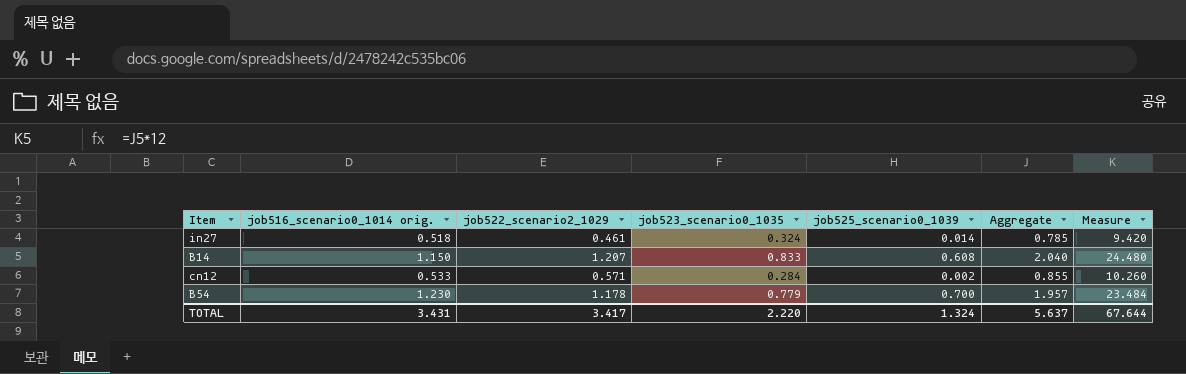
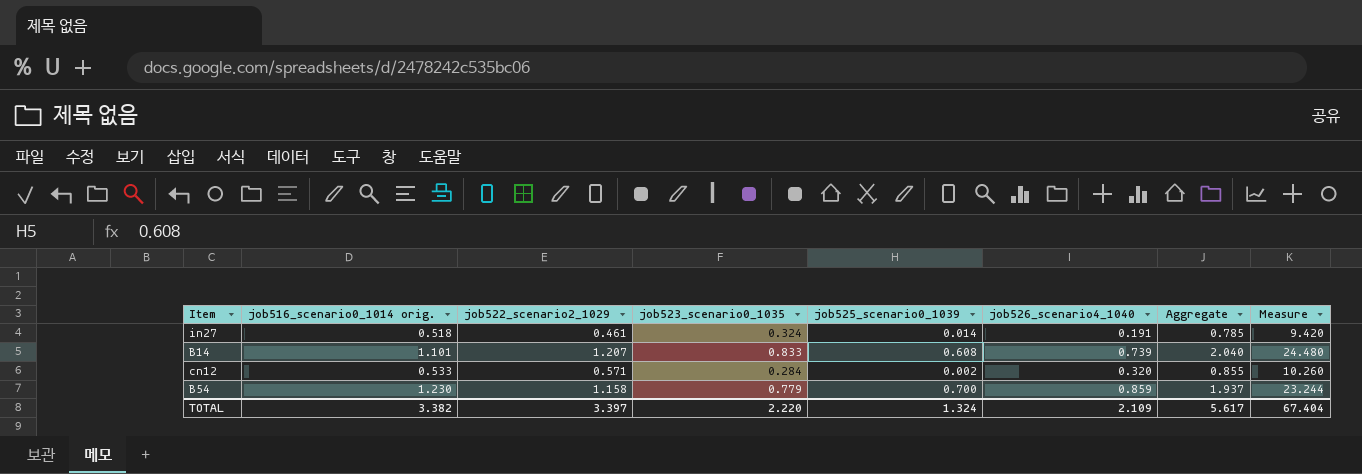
column job526_scenario4_1040 | position: none -> 6
B14 | job516_scenario0_1014 orig.: 1.150 -> 1.101
B54 | job522_scenario2_1029: 1.178 -> 1.158
B54 | Aggregate: 1.957 -> 1.937
B54 | Measure: 23.484 -> 23.244
TOTAL | job516_scenario0_1014 orig.: 3.431 -> 3.382
TOTAL | job522_scenario2_1029: 3.417 -> 3.397
TOTAL | Aggregate: 5.637 -> 5.617
TOTAL | Measure: 67.644 -> 67.404

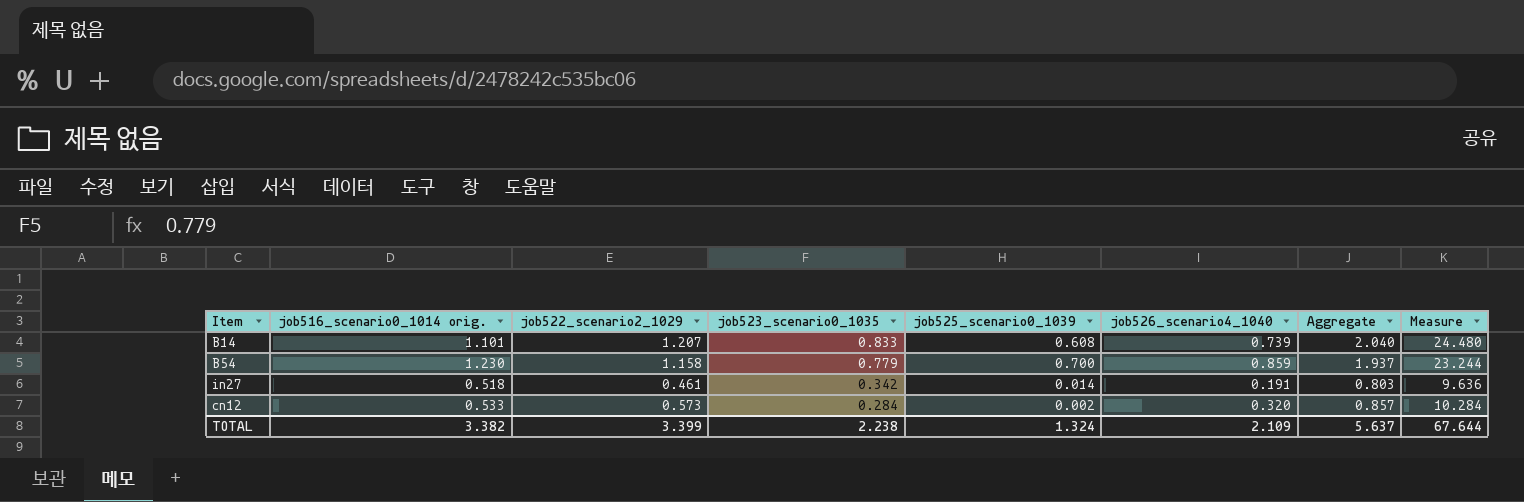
row order: none -> job523_scenario0_1035 descending
in27 | job523_scenario0_1035: 0.324 -> 0.342
in27 | Aggregate: 0.785 -> 0.803
in27 | Measure: 9.420 -> 9.636
cn12 | job522_scenario2_1029: 0.571 -> 0.573
cn12 | Aggregate: 0.855 -> 0.857
cn12 | Measure: 10.260 -> 10.284
TOTAL | job522_scenario2_1029: 3.397 -> 3.399
TOTAL | job523_scenario0_1035: 2.220 -> 2.238
TOTAL | Aggregate: 5.617 -> 5.637
TOTAL | Measure: 67.404 -> 67.644

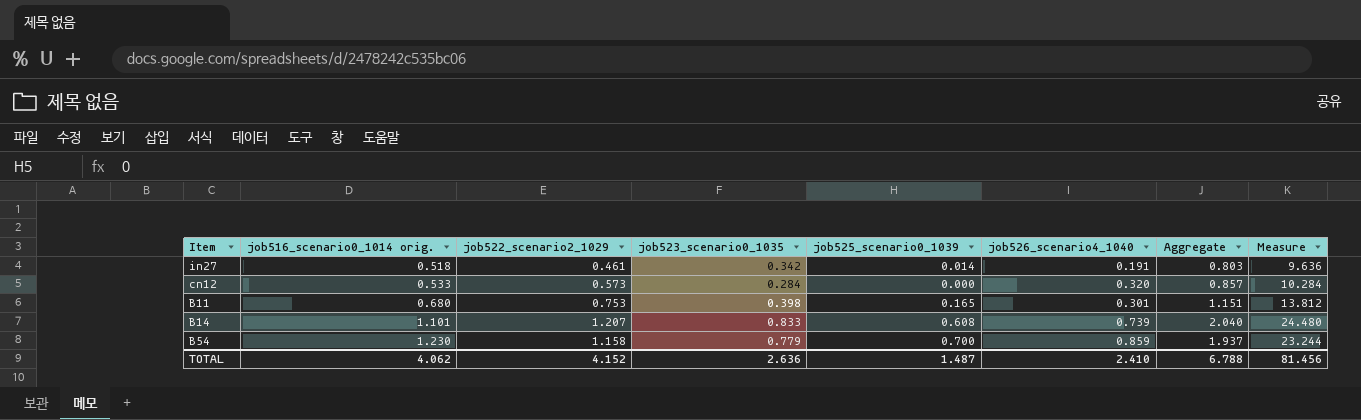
row order: job523_scenario0_1035 descending -> job516_scenario0_1014 orig. ascending
cn12 | job525_scenario0_1039: 0.002 -> 0.000
row B11: none -> 0.680 | 0.753 | 0.398 | 0.165 | 0.301 | 1.151 | 13.812
TOTAL | job516_scenario0_1014 orig.: 3.382 -> 4.062
TOTAL | job522_scenario2_1029: 3.399 -> 4.152
TOTAL | job523_scenario0_1035: 2.238 -> 2.636
TOTAL | job525_scenario0_1039: 1.324 -> 1.487
TOTAL | job526_scenario4_1040: 2.109 -> 2.410
TOTAL | Aggregate: 5.637 -> 6.788
TOTAL | Measure: 67.644 -> 81.456

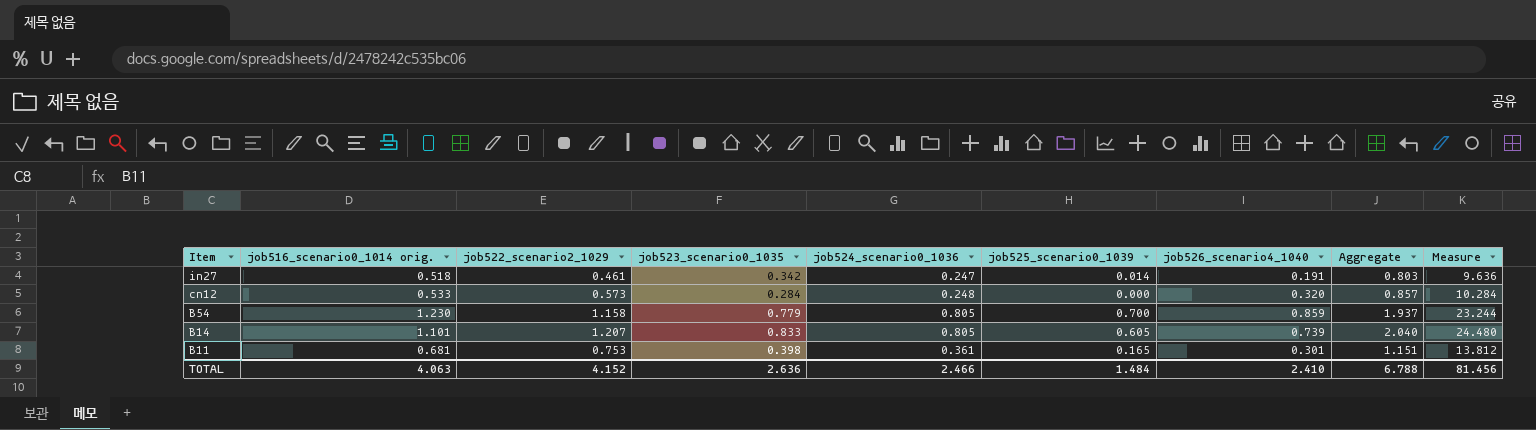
row order: job516_scenario0_1014 orig. ascending -> Item descending
column job524_scenario0_1036 | position: none -> 5
B14 | job525_scenario0_1039: 0.608 -> 0.605
B11 | job516_scenario0_1014 orig.: 0.680 -> 0.681
TOTAL | job516_scenario0_1014 orig.: 4.062 -> 4.063
TOTAL | job525_scenario0_1039: 1.487 -> 1.484

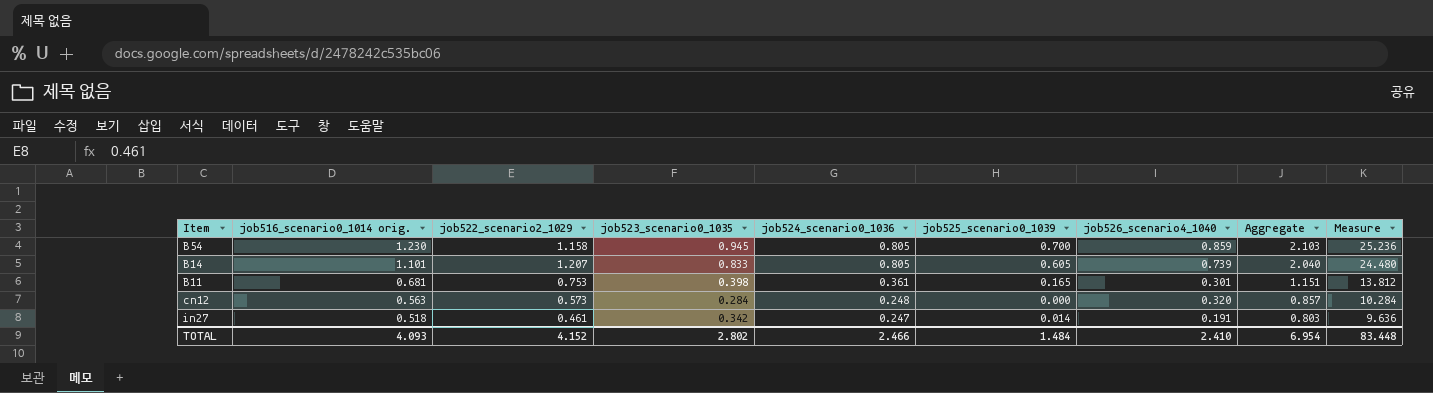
row order: Item descending -> job516_scenario0_1014 orig. descending
B54 | job523_scenario0_1035: 0.779 -> 0.945
B54 | Aggregate: 1.937 -> 2.103
B54 | Measure: 23.244 -> 25.236
cn12 | job516_scenario0_1014 orig.: 0.533 -> 0.563
TOTAL | job516_scenario0_1014 orig.: 4.063 -> 4.093
TOTAL | job523_scenario0_1035: 2.636 -> 2.802
TOTAL | Aggregate: 6.788 -> 6.954
TOTAL | Measure: 81.456 -> 83.448

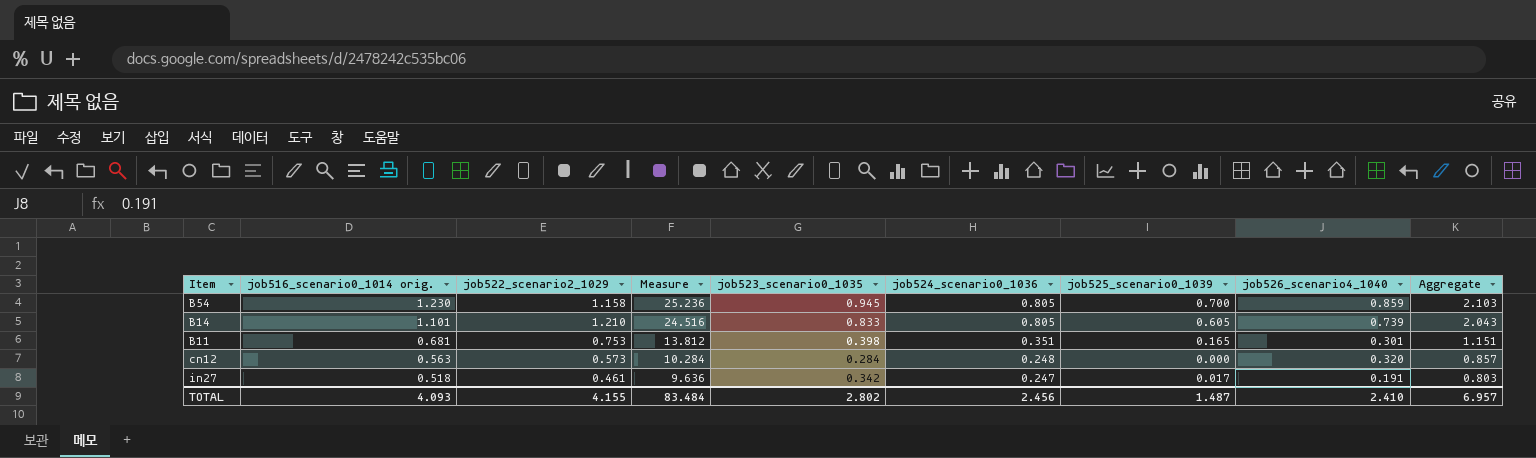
column Measure | position: 9 -> 4
B14 | job522_scenario2_1029: 1.207 -> 1.210
B14 | Measure: 24.480 -> 24.516
B14 | Aggregate: 2.040 -> 2.043
B11 | job524_scenario0_1036: 0.361 -> 0.351
in27 | job525_scenario0_1039: 0.014 -> 0.017
TOTAL | job522_scenario2_1029: 4.152 -> 4.155
TOTAL | Measure: 83.448 -> 83.484
TOTAL | job524_scenario0_1036: 2.466 -> 2.456
TOTAL | job525_scenario0_1039: 1.484 -> 1.487
TOTAL | Aggregate: 6.954 -> 6.957

